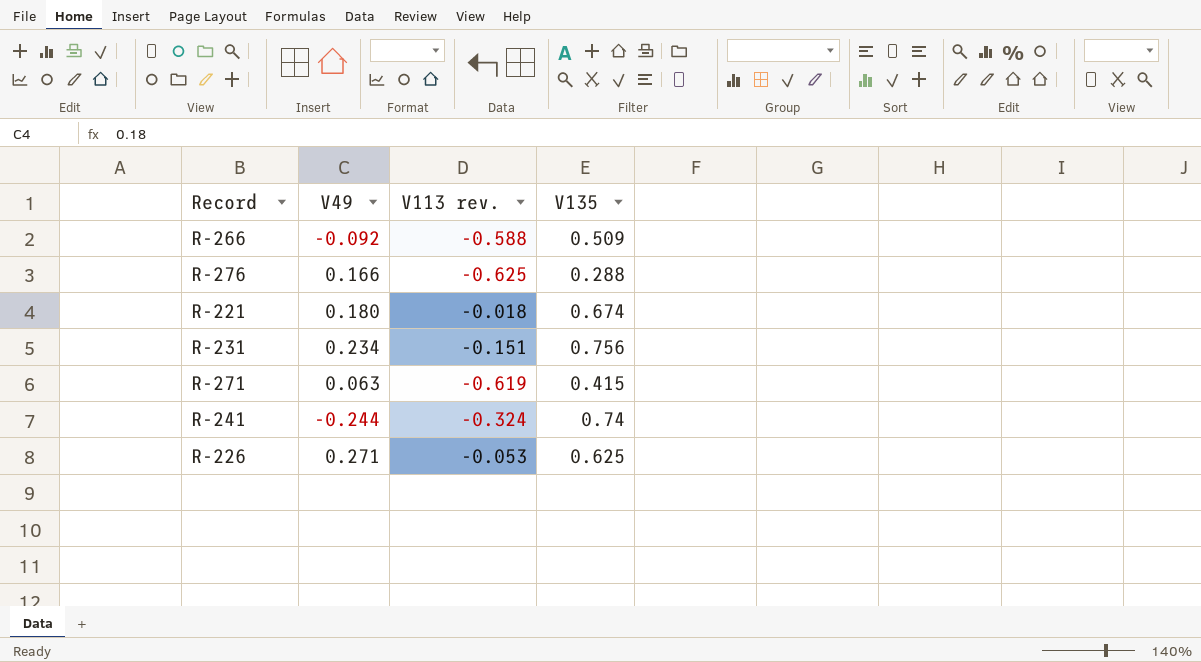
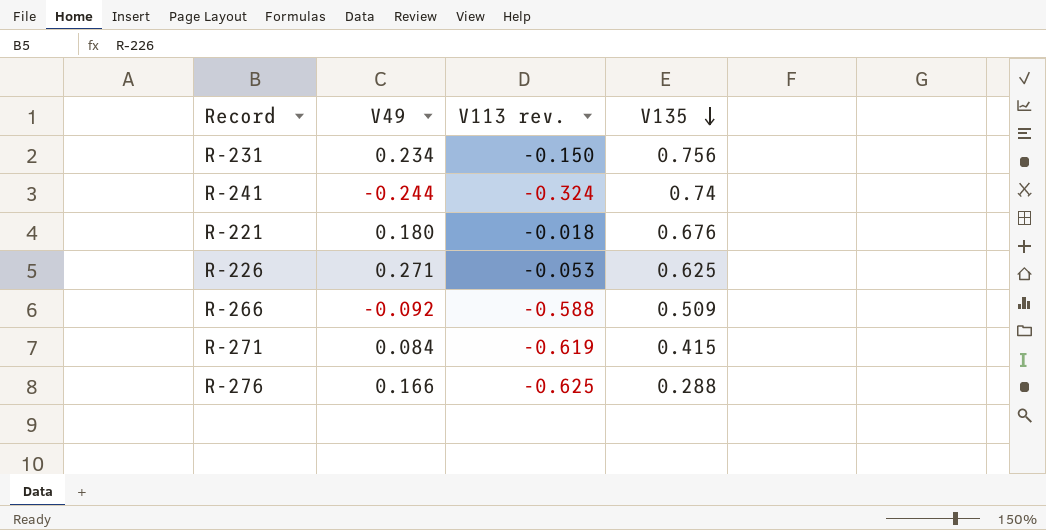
row order: none -> V135 descending
R-231 | V113 rev.: -0.151 -> -0.150
R-221 | V135: 0.674 -> 0.676
R-271 | V49: 0.063 -> 0.084

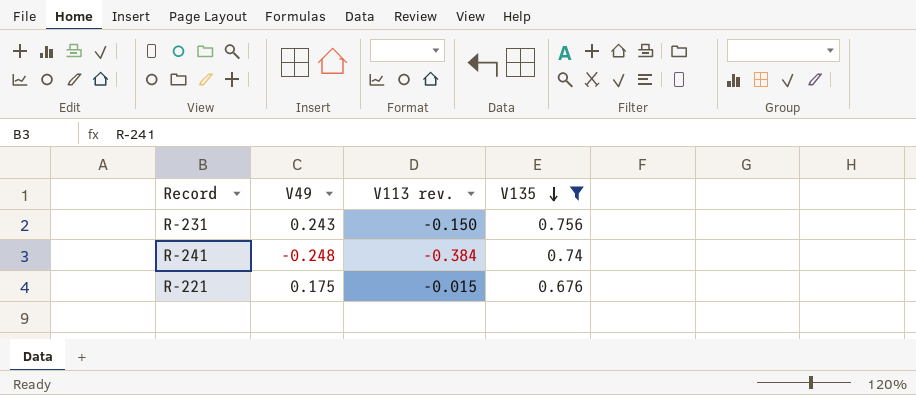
filter: none -> V135 >= 0.676
R-231 | V49: 0.234 -> 0.243
R-241 | V49: -0.244 -> -0.248
R-241 | V113 rev.: -0.324 -> -0.384
R-221 | V49: 0.180 -> 0.175
R-221 | V113 rev.: -0.018 -> -0.015

